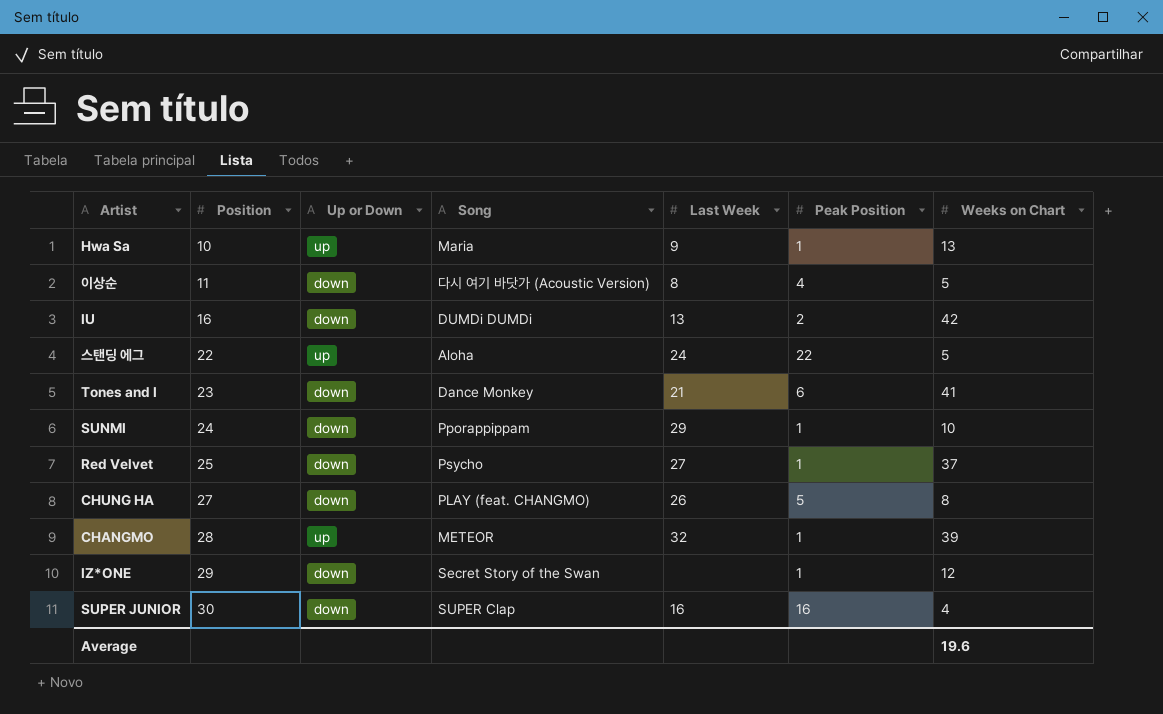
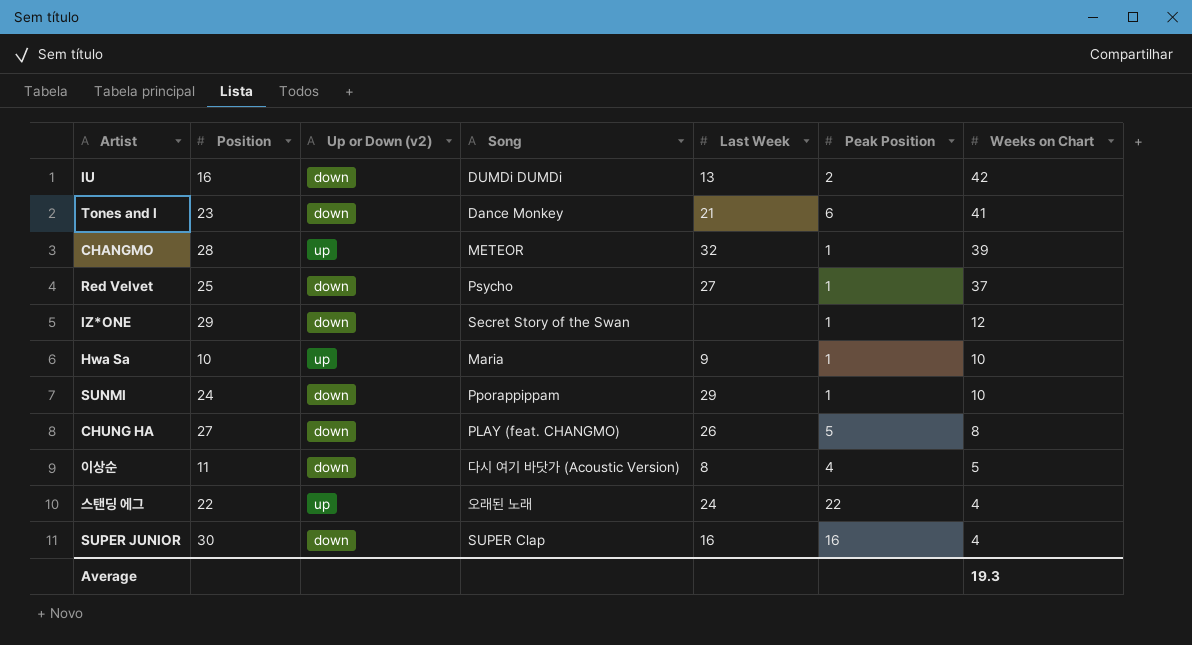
row order: Position ascending -> Weeks on Chart descending
column name: Up or Down -> Up or Down (v2)
Hwa Sa | Weeks on Chart: 13 -> 10
스탠딩 에그 | Song: Aloha -> 오래된 노래
스탠딩 에그 | Weeks on Chart: 5 -> 4
Average | Weeks on Chart: 19.6 -> 19.3

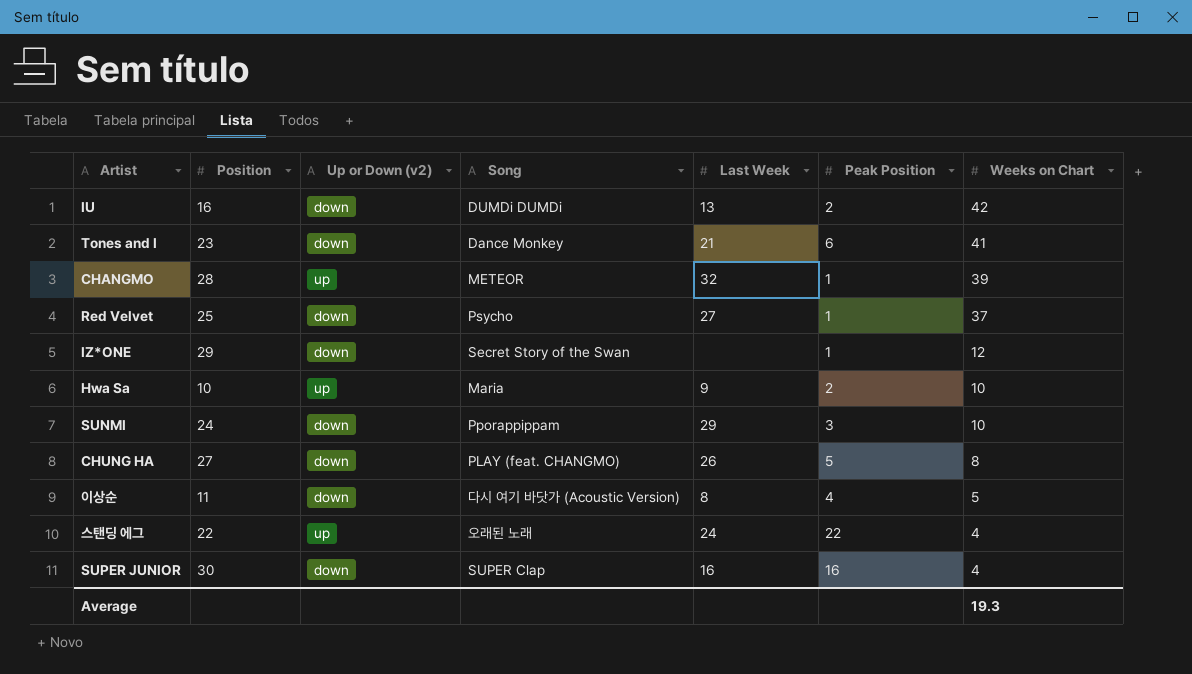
Hwa Sa | Peak Position: 1 -> 2
SUNMI | Peak Position: 1 -> 3

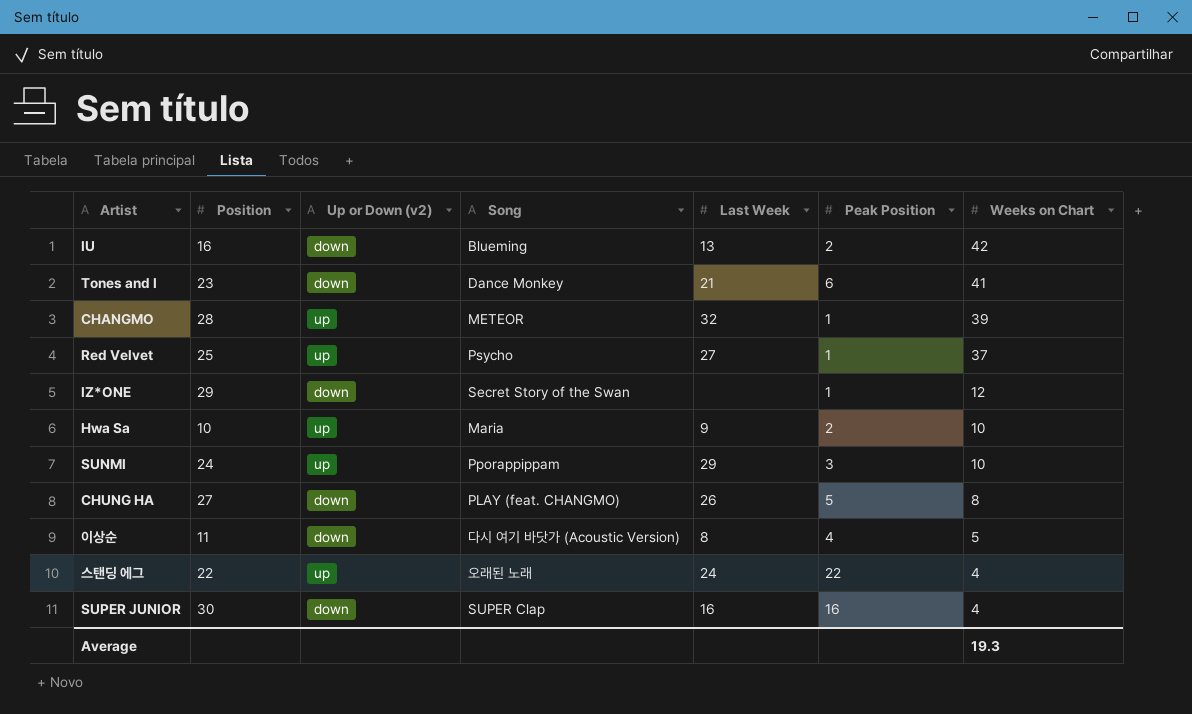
IU | Song: DUMDi DUMDi -> Blueming
Red Velvet | Up or Down (v2): down -> up
SUNMI | Up or Down (v2): down -> up

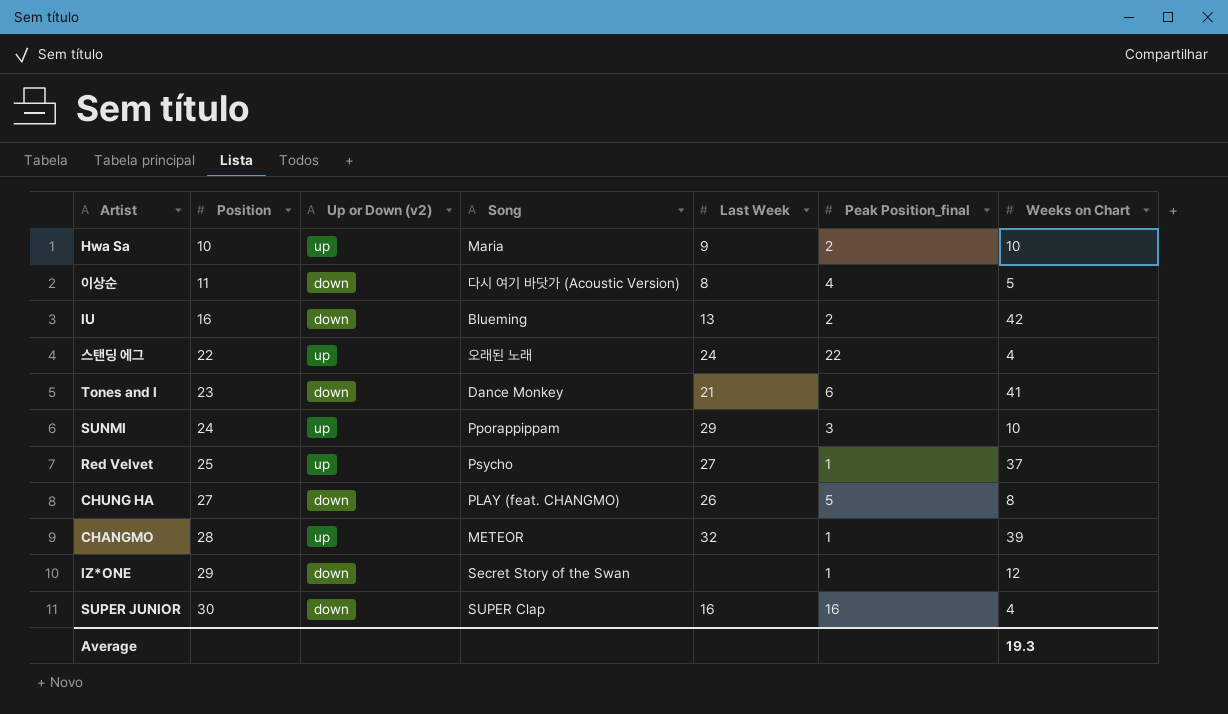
row order: Weeks on Chart descending -> Position ascending
column name: Peak Position -> Peak Position_final

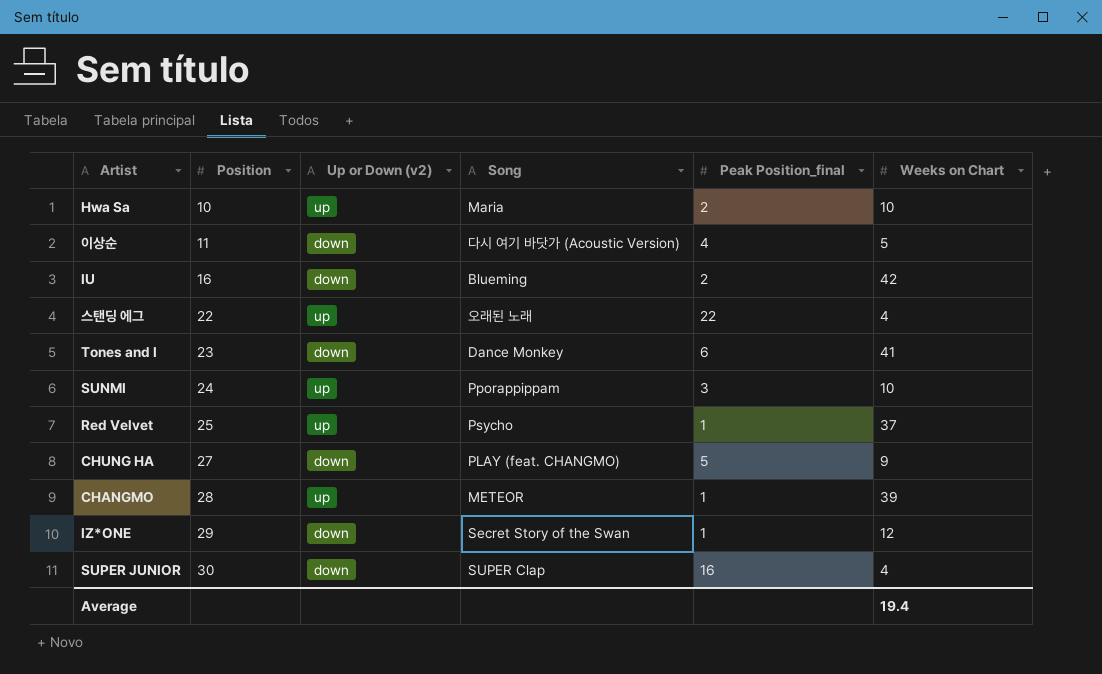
column Last Week | position: 5 -> none
CHUNG HA | Weeks on Chart: 8 -> 9
Average | Weeks on Chart: 19.3 -> 19.4

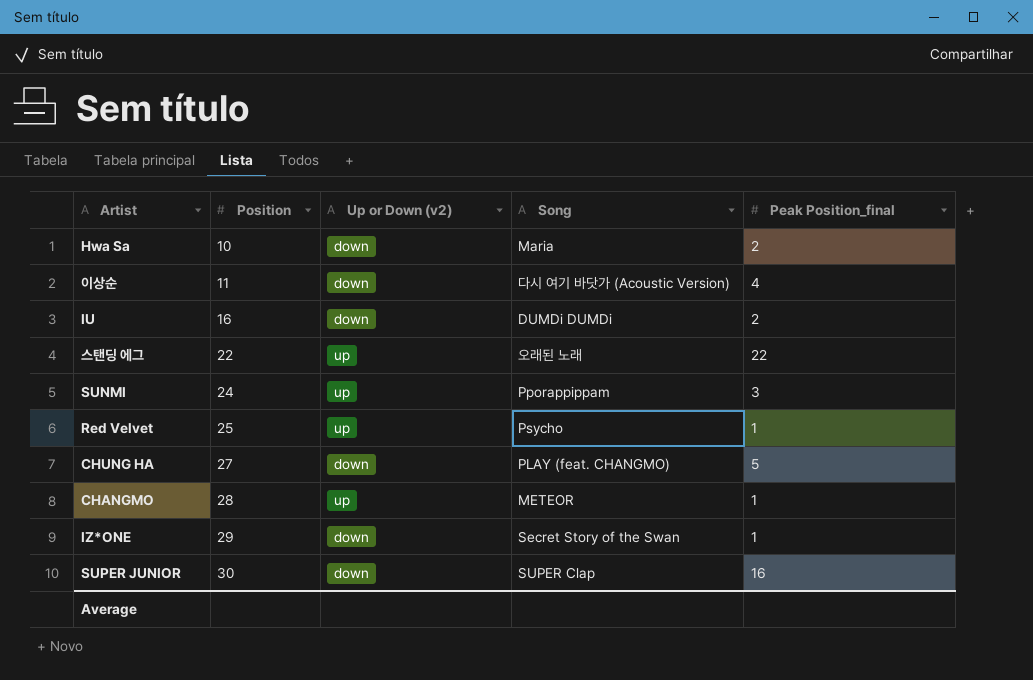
column Weeks on Chart | position: 6 -> none
row Tones and I: 23 | down | Dance Monkey | 6 | 41 -> none
Hwa Sa | Up or Down (v2): up -> down
IU | Song: Blueming -> DUMDi DUMDi

